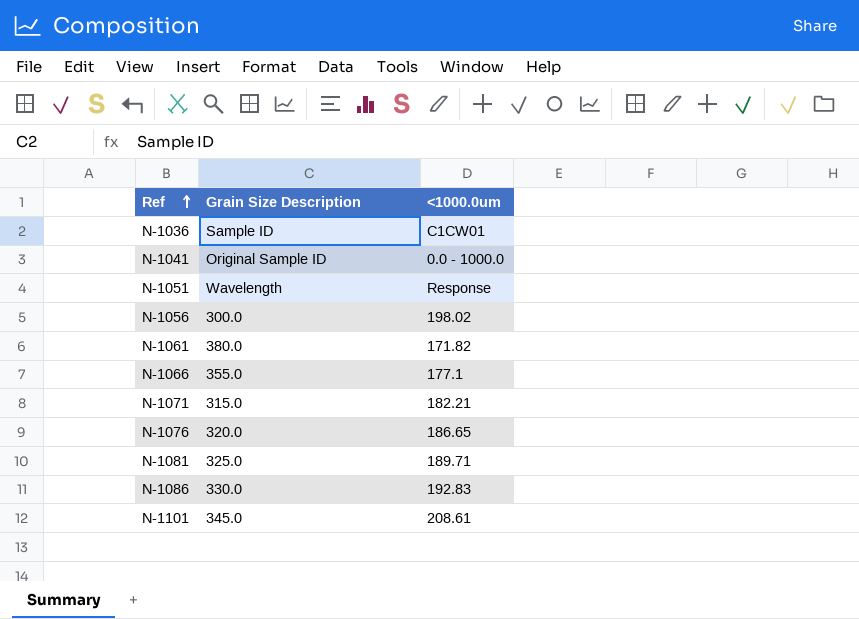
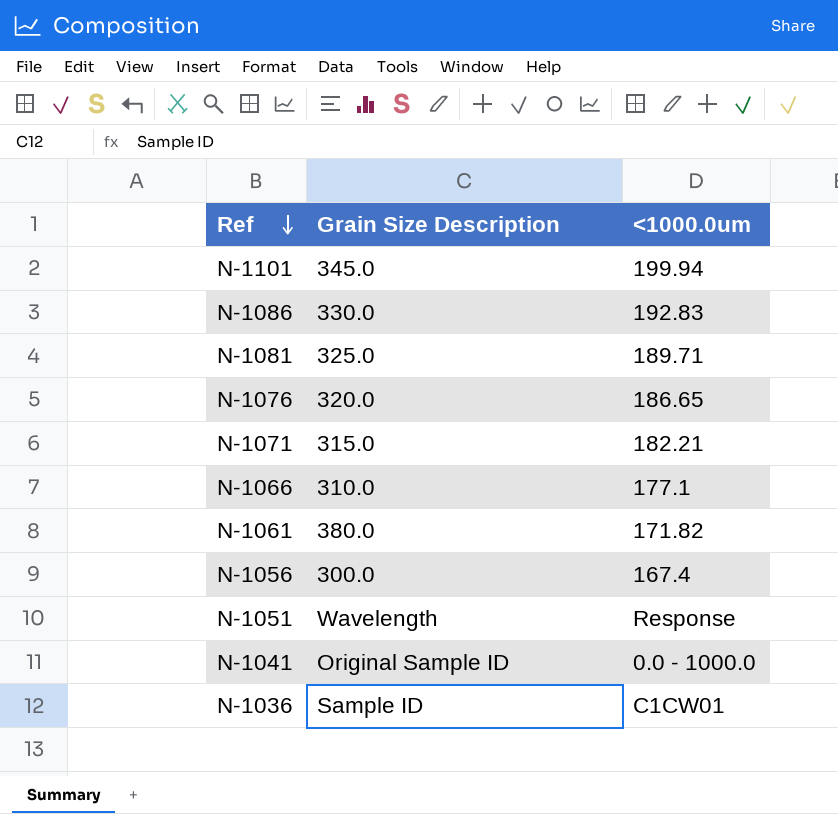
row order: Ref ascending -> Ref descending
N-1101 | <1000.0um: 208.61 -> 199.94
N-1066 | Grain Size Description: 355.0 -> 310.0
N-1056 | <1000.0um: 198.02 -> 167.4

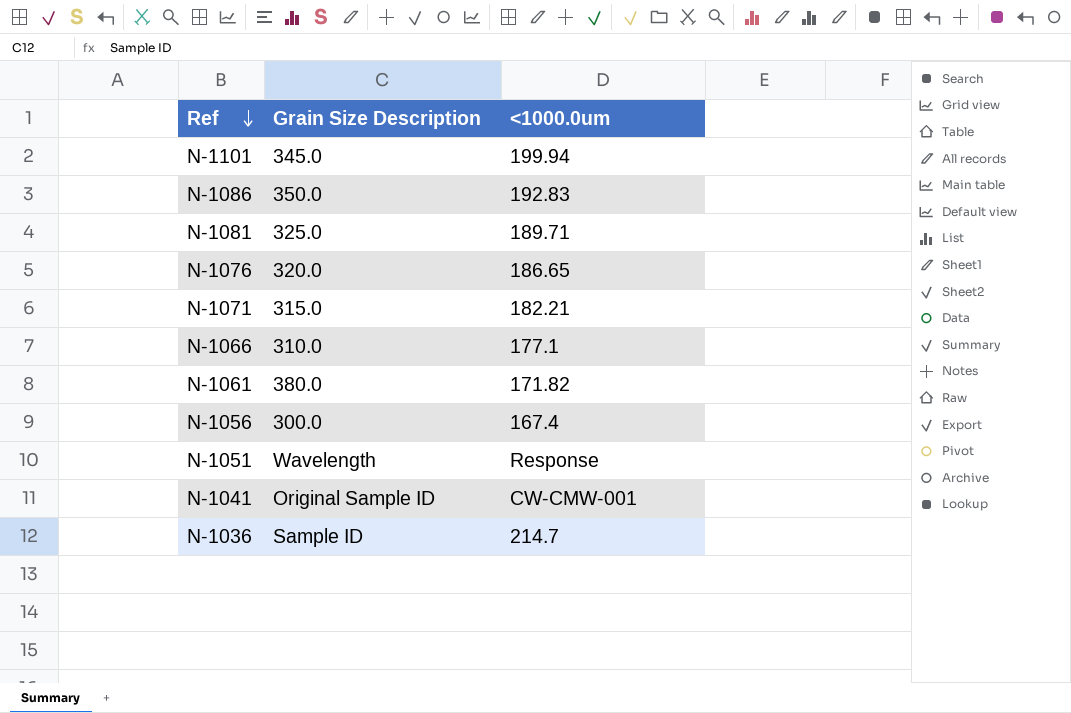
N-1086 | Grain Size Description: 330.0 -> 350.0
N-1041 | <1000.0um: 0.0 - 1000.0 -> CW-CMW-001
N-1036 | <1000.0um: C1CW01 -> 214.7

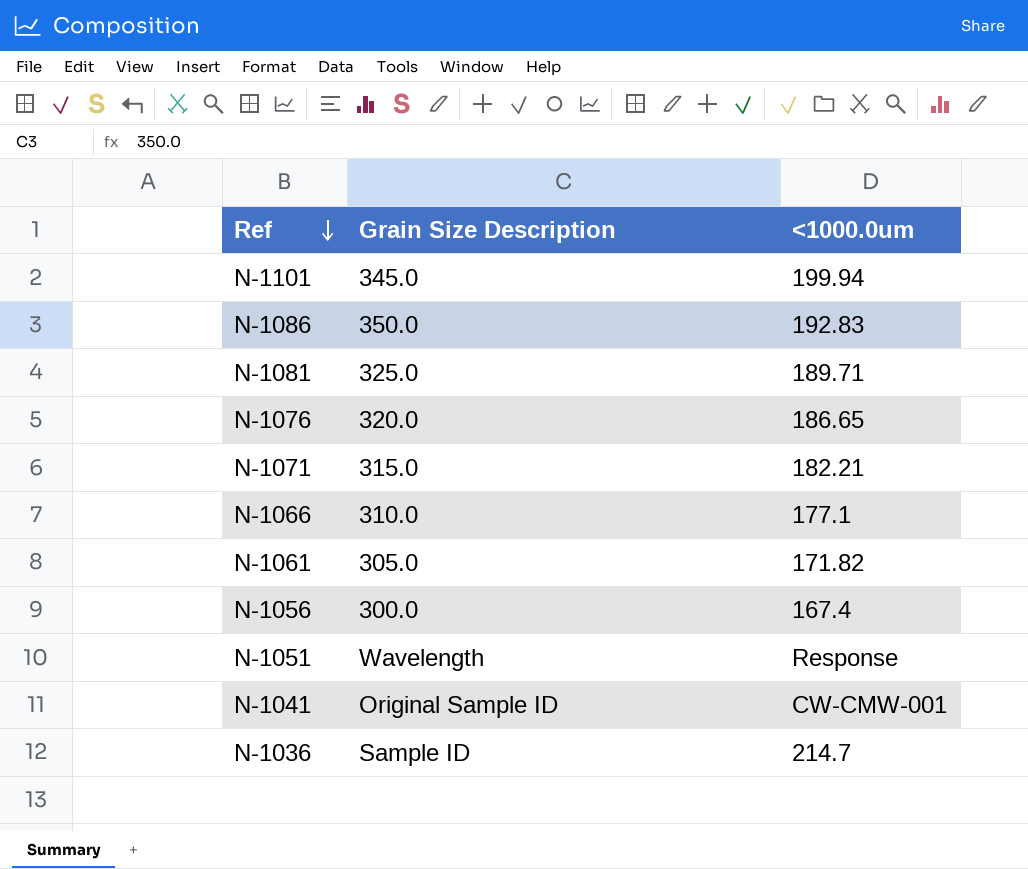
N-1061 | Grain Size Description: 380.0 -> 305.0

